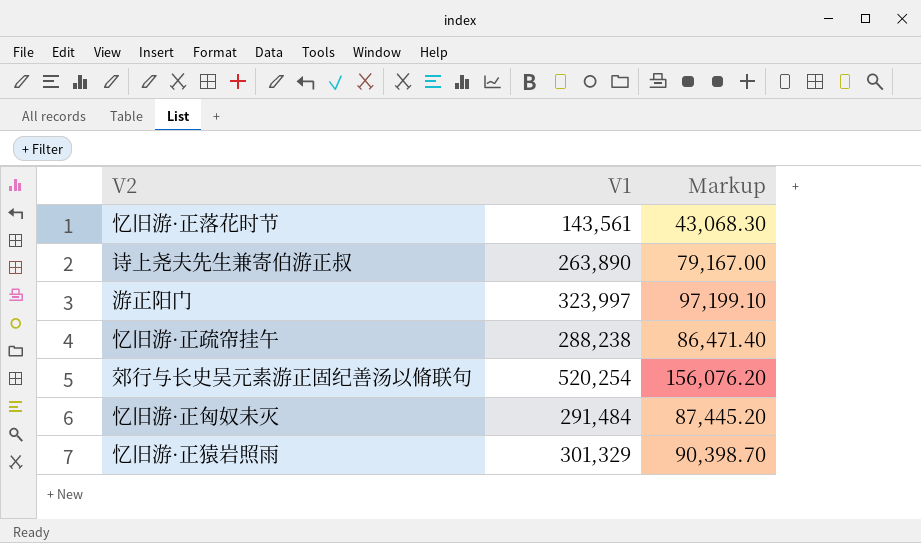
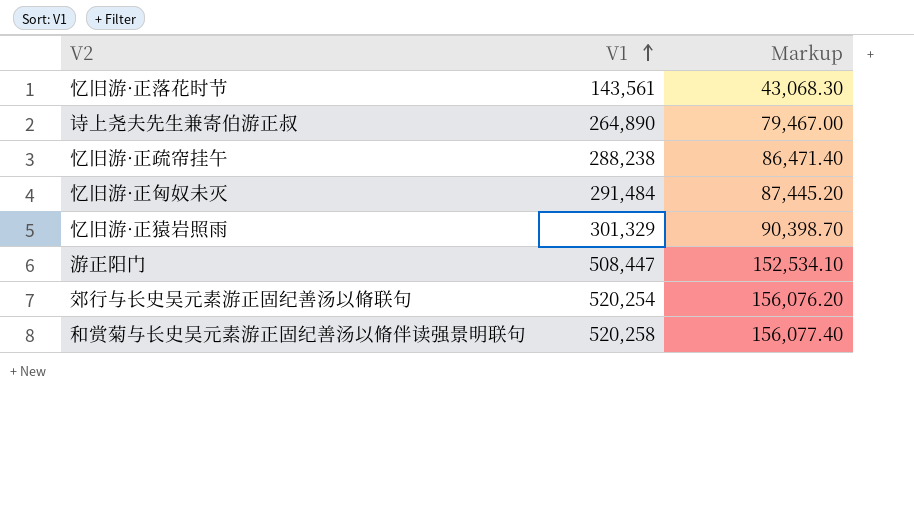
row order: none -> V1 ascending
诗上尧夫先生兼寄伯游正叔 | V1: 263,890 -> 264,890
诗上尧夫先生兼寄伯游正叔 | Markup: 79,167.00 -> 79,467.00
游正阳门 | V1: 323,997 -> 508,447
游正阳门 | Markup: 97,199.10 -> 152,534.10
row 和赏菊与长史吴元素游正固纪善汤以脩伴读强景明联句: none -> 520,258 | 156,077.40

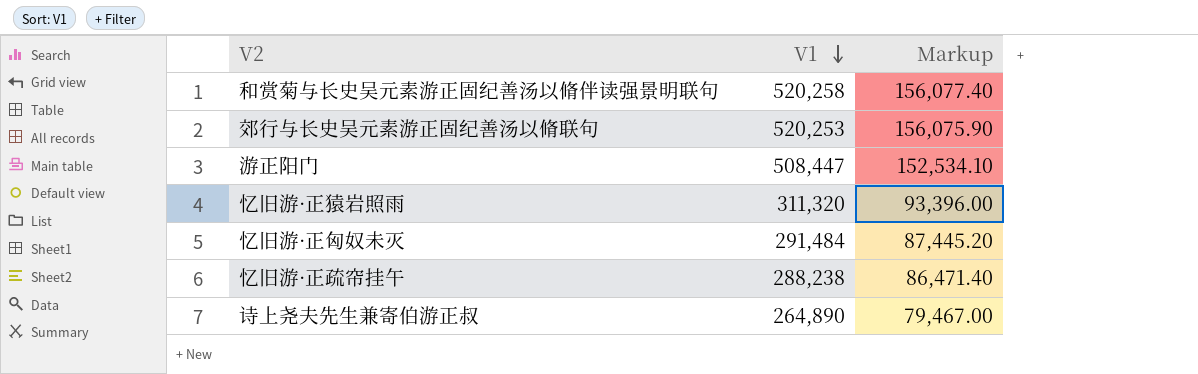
row order: V1 ascending -> V1 descending
row 忆旧游·正落花时节: 143,561 | 43,068.30 -> none
郊行与长史吴元素游正固纪善汤以脩联句 | V1: 520,254 -> 520,253
郊行与长史吴元素游正固纪善汤以脩联句 | Markup: 156,076.20 -> 156,075.90
忆旧游·正猿岩照雨 | V1: 301,329 -> 311,320
忆旧游·正猿岩照雨 | Markup: 90,398.70 -> 93,396.00

